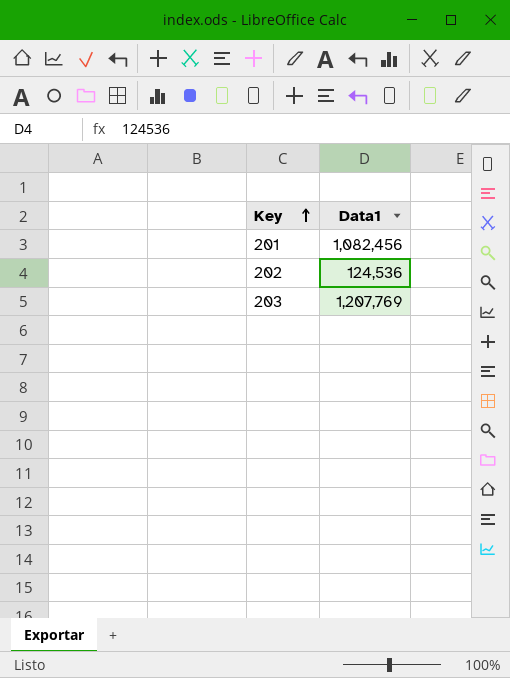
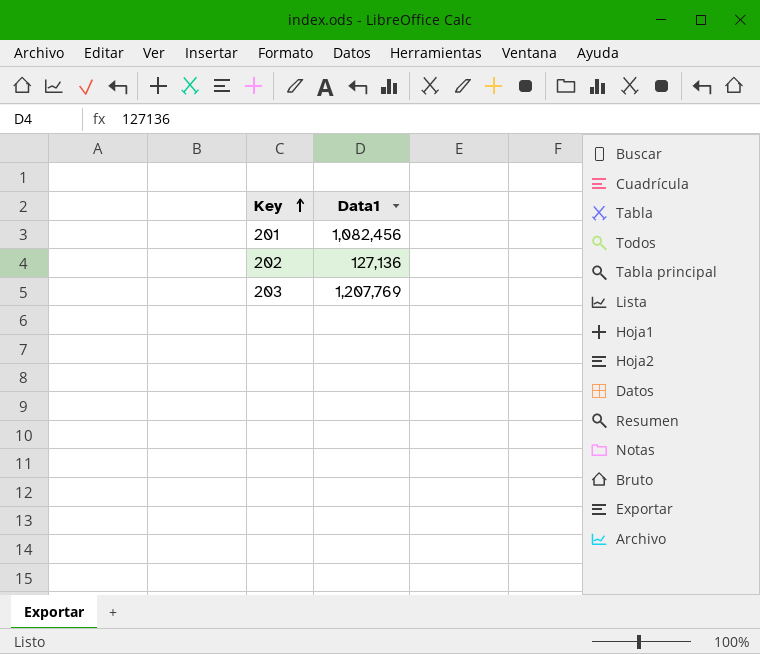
202 | Data1: 124,536 -> 127,136

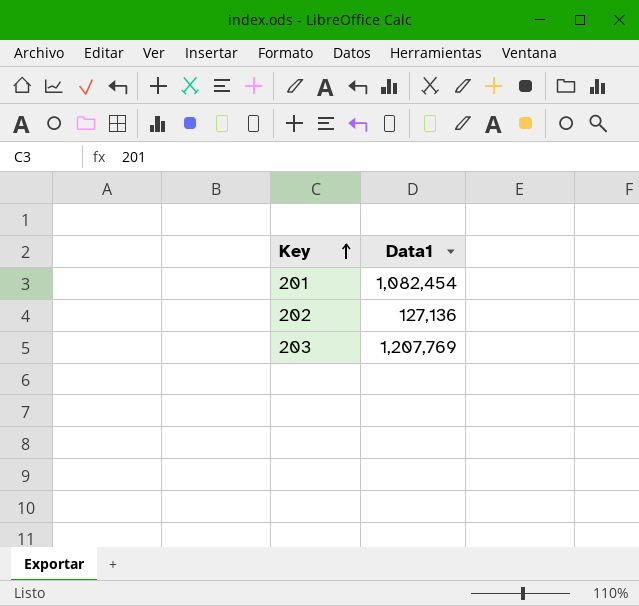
201 | Data1: 1,082,456 -> 1,082,454

